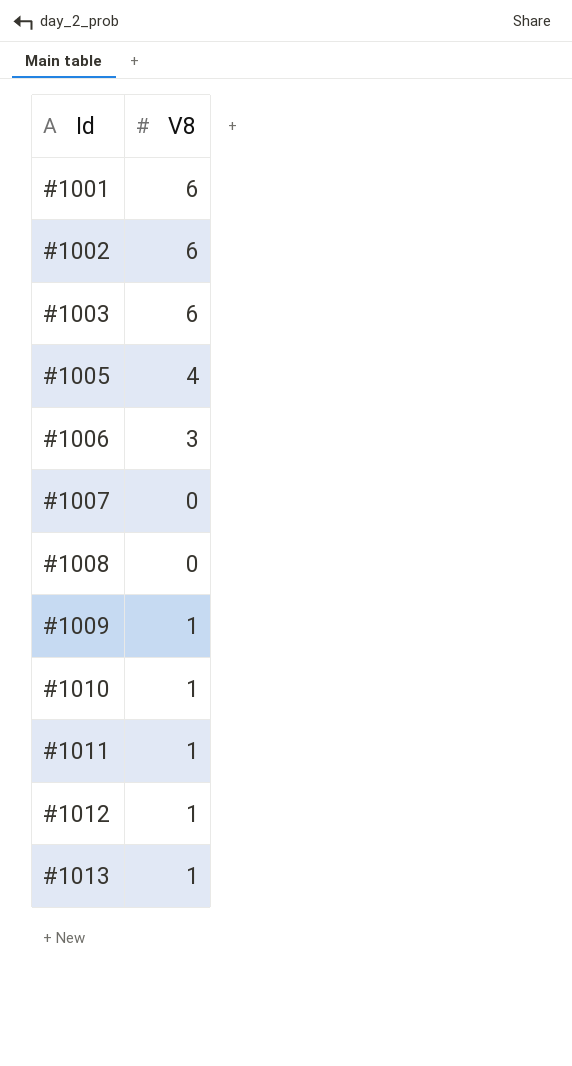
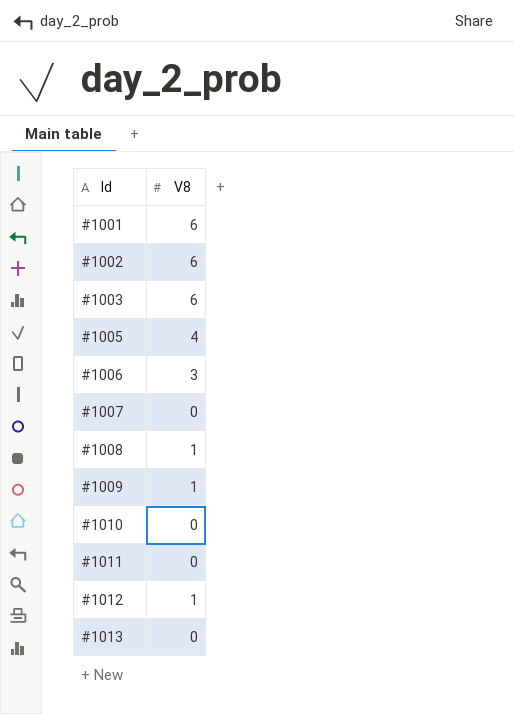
#1008 | V8: 0 -> 1
#1010 | V8: 1 -> 0
#1011 | V8: 1 -> 0
#1013 | V8: 1 -> 0

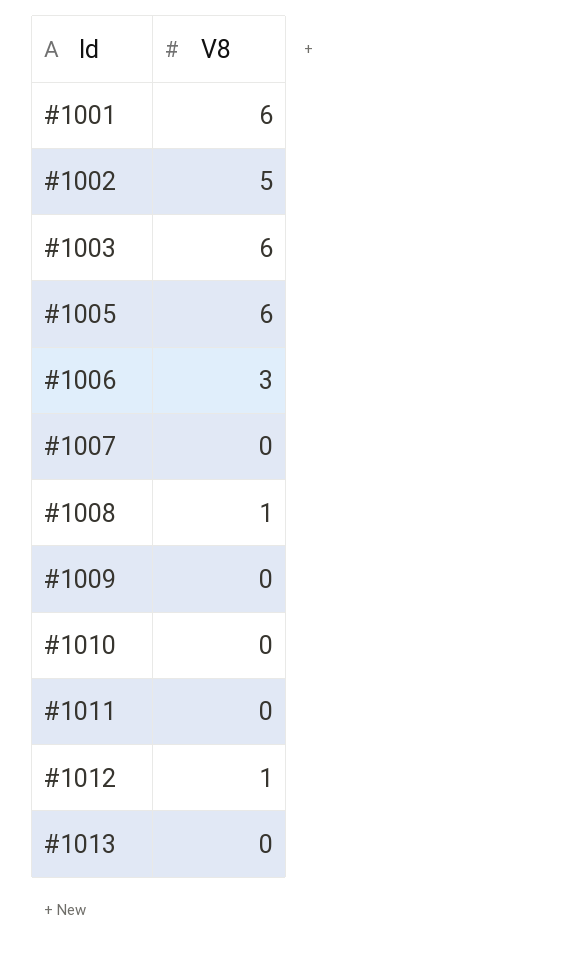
#1002 | V8: 6 -> 5
#1005 | V8: 4 -> 6
#1009 | V8: 1 -> 0

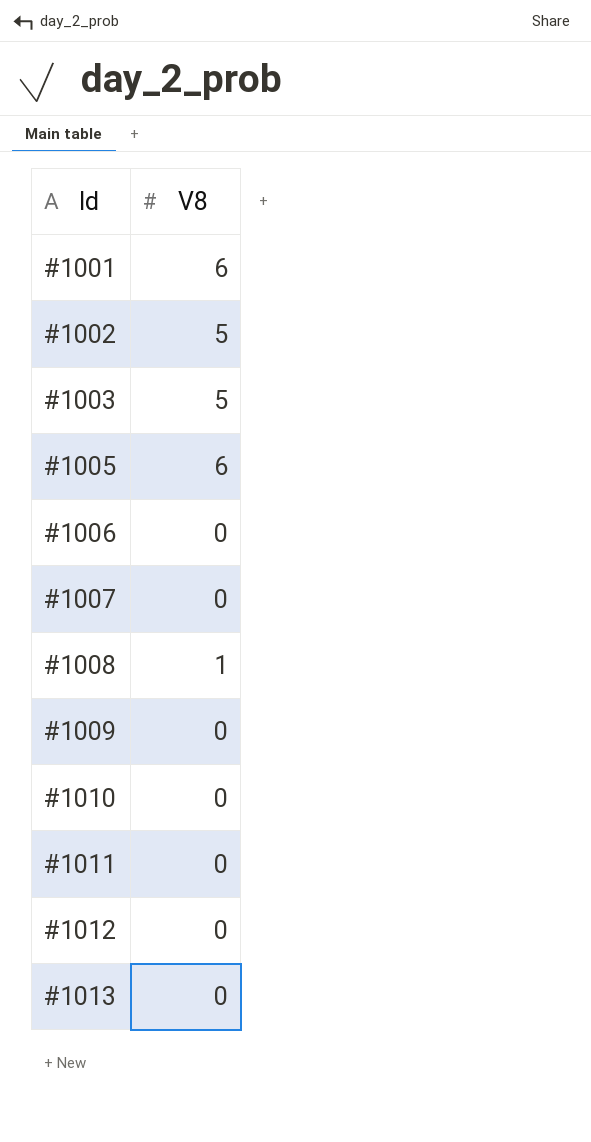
#1003 | V8: 6 -> 5
#1006 | V8: 3 -> 0
#1012 | V8: 1 -> 0

